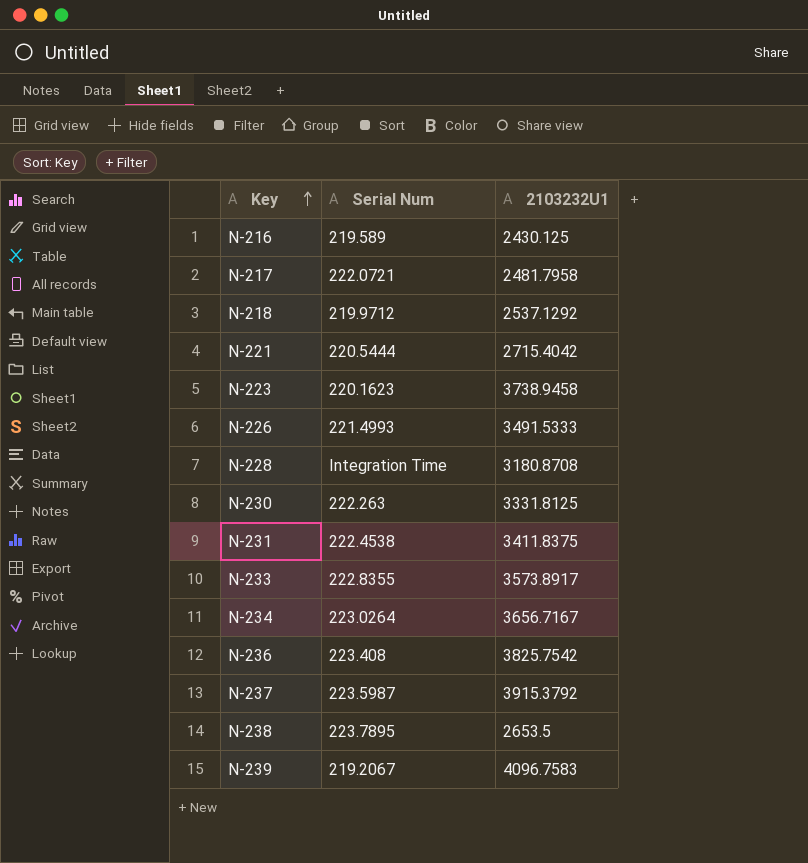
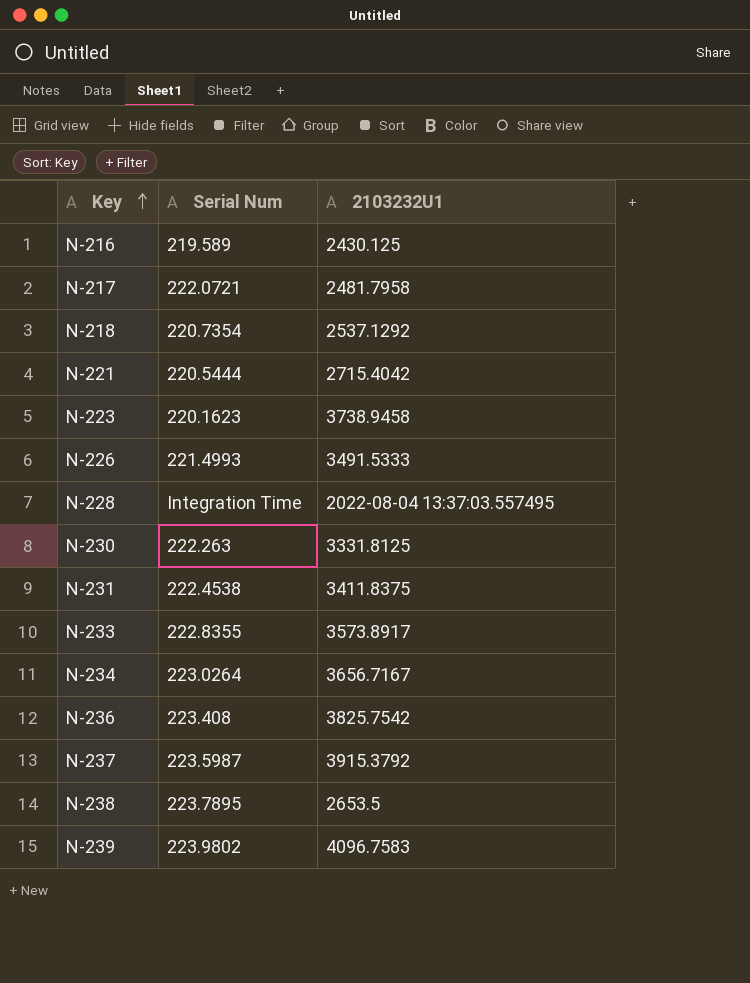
N-218 | Serial Num: 219.9712 -> 220.7354
N-228 | 2103232U1: 3180.8708 -> 2022-08-04 13:37:03.557495
N-239 | Serial Num: 219.2067 -> 223.9802

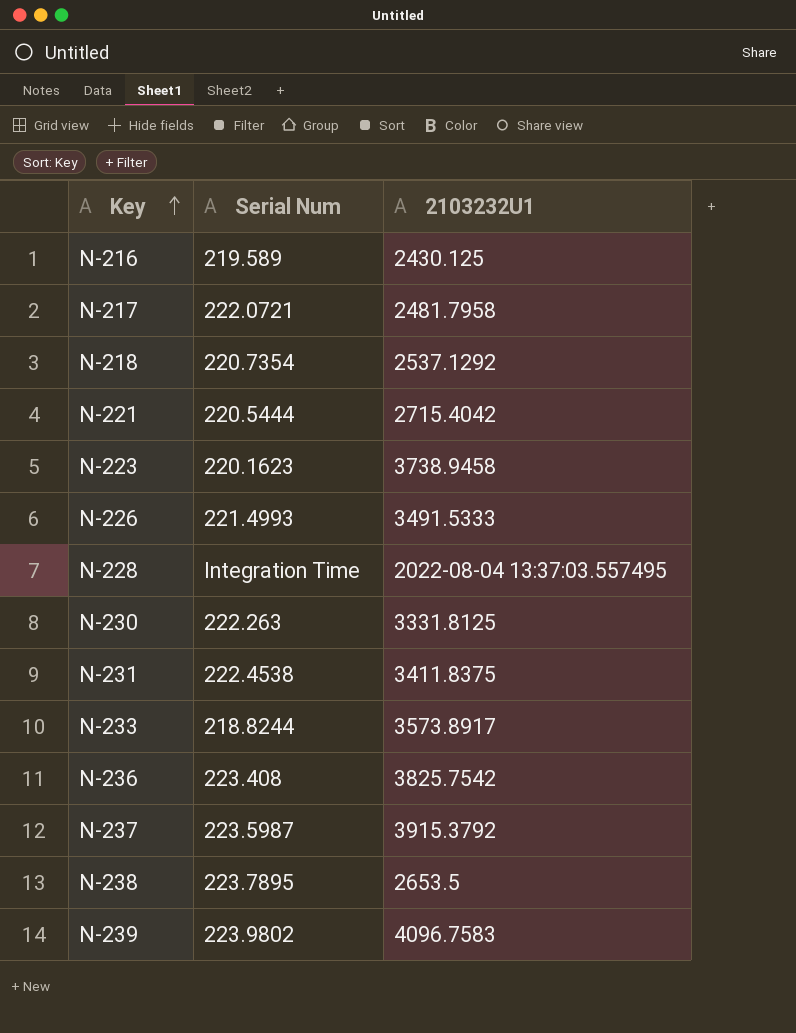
row N-234: 223.0264 | 3656.7167 -> none
N-233 | Serial Num: 222.8355 -> 218.8244

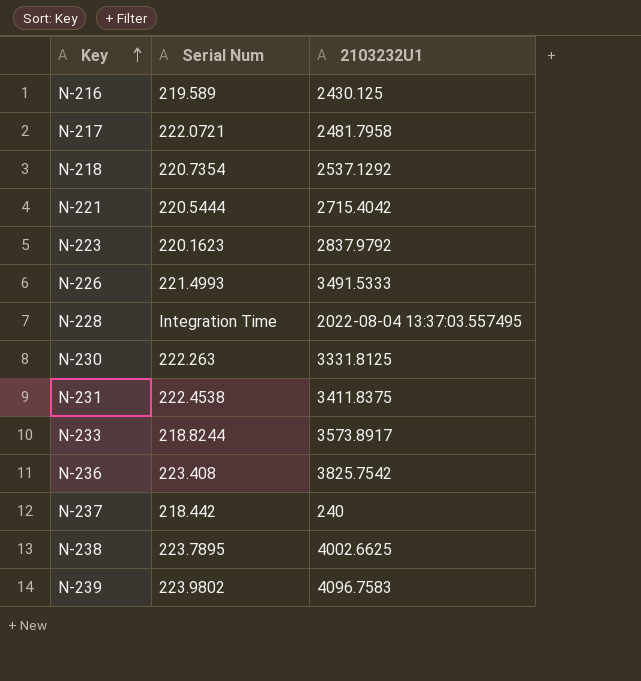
N-223 | 2103232U1: 3738.9458 -> 2837.9792
N-237 | Serial Num: 223.5987 -> 218.442
N-237 | 2103232U1: 3915.3792 -> 240
N-238 | 2103232U1: 2653.5 -> 4002.6625

